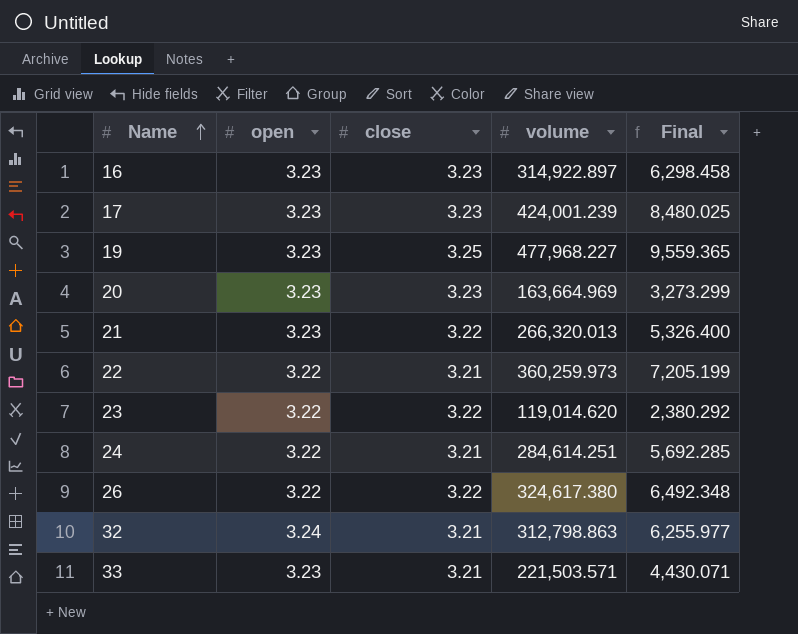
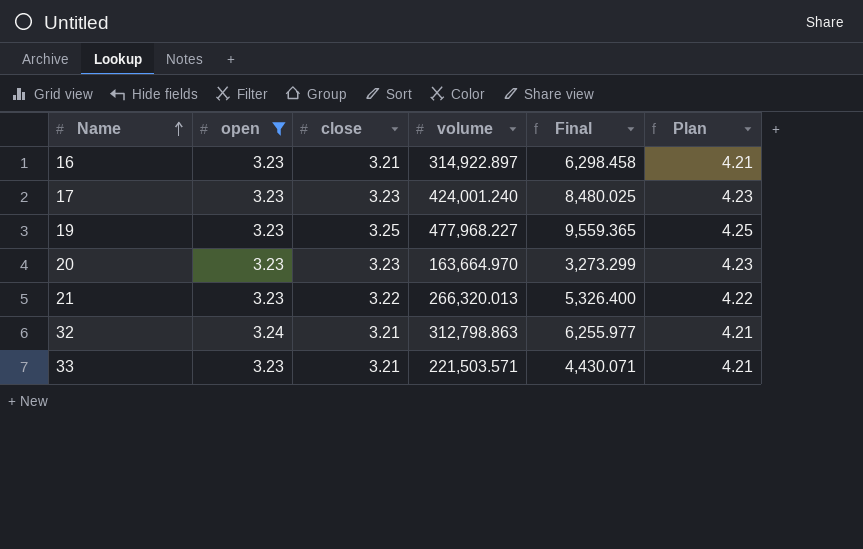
filter: none -> open != 3.22
column Plan | formula: none -> [close] + 1
16 | close: 3.23 -> 3.21
17 | volume: 424,001.239 -> 424,001.240
20 | volume: 163,664.969 -> 163,664.970

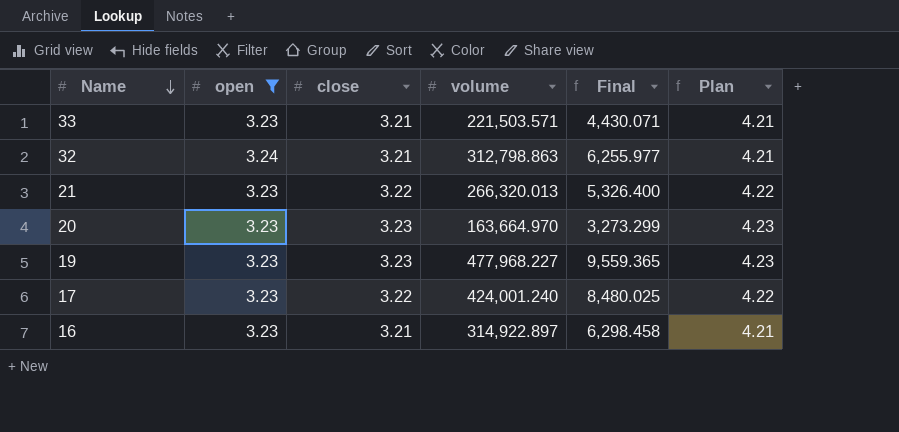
row order: Name ascending -> Name descending
19 | close: 3.25 -> 3.23
19 | Plan: 4.25 -> 4.23
17 | close: 3.23 -> 3.22
17 | Plan: 4.23 -> 4.22

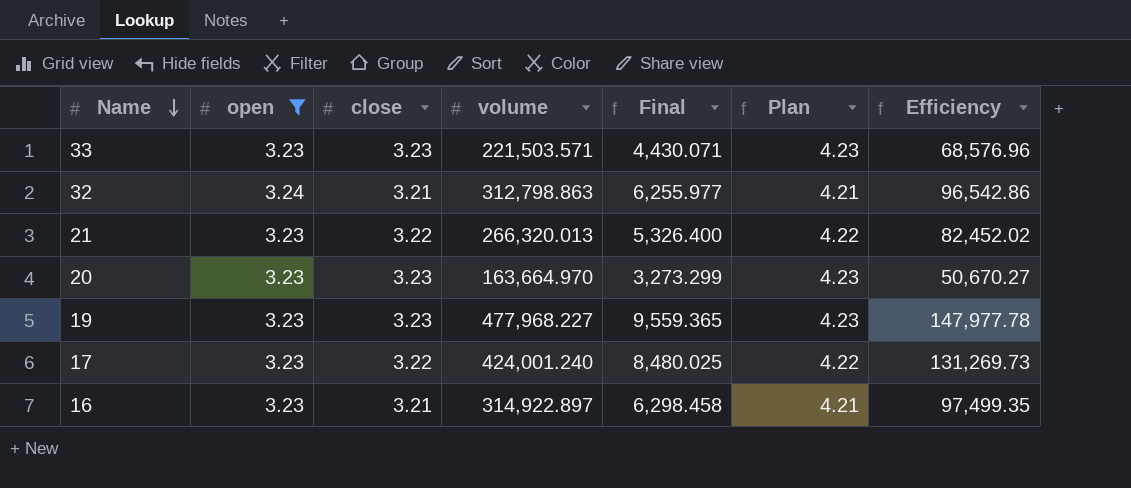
column Efficiency | formula: none -> [volume] / [open]
33 | close: 3.21 -> 3.23
33 | Plan: 4.21 -> 4.23

